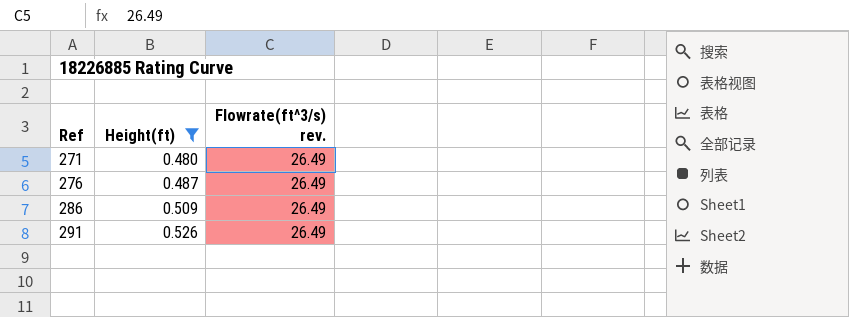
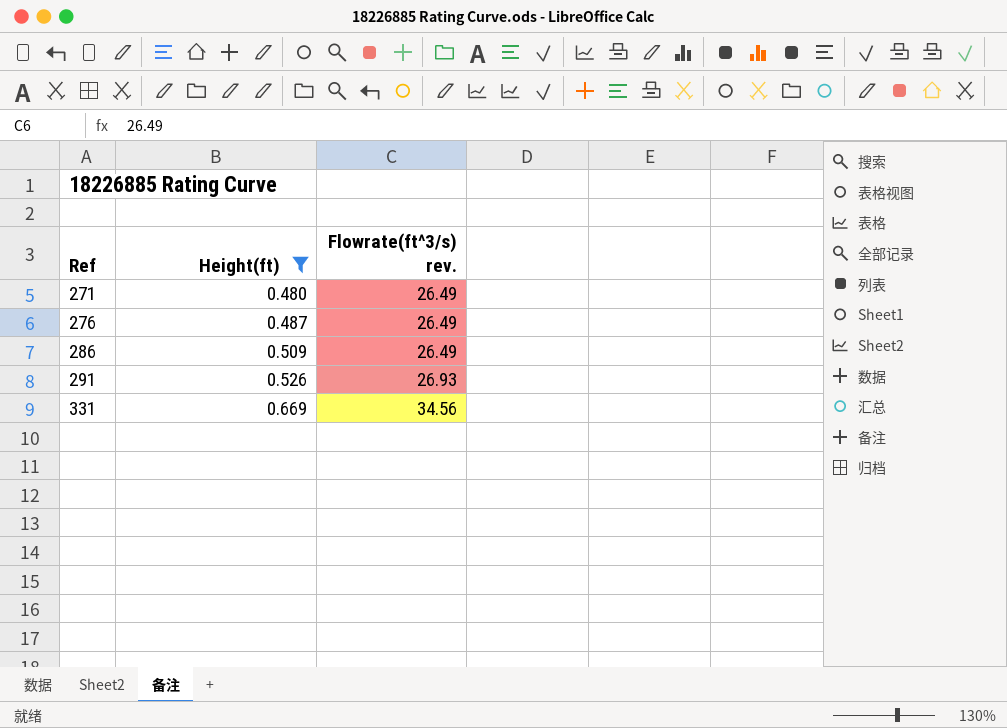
291 | Flowrate(ft^3/s) rev.: 26.49 -> 26.93
row 331: none -> 0.669 | 34.56

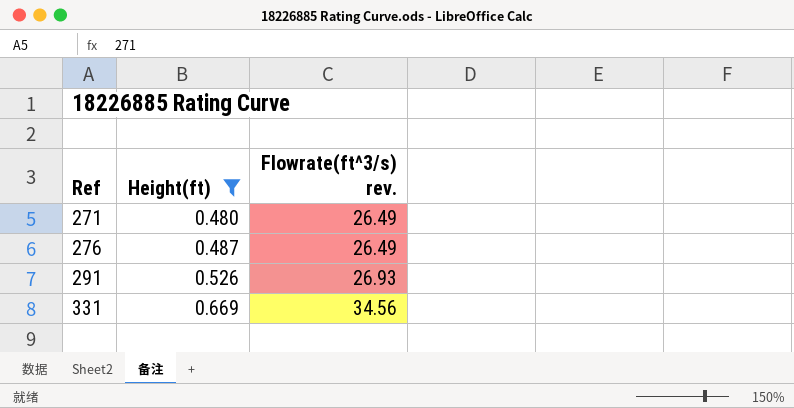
row 286: 0.509 | 26.49 -> none

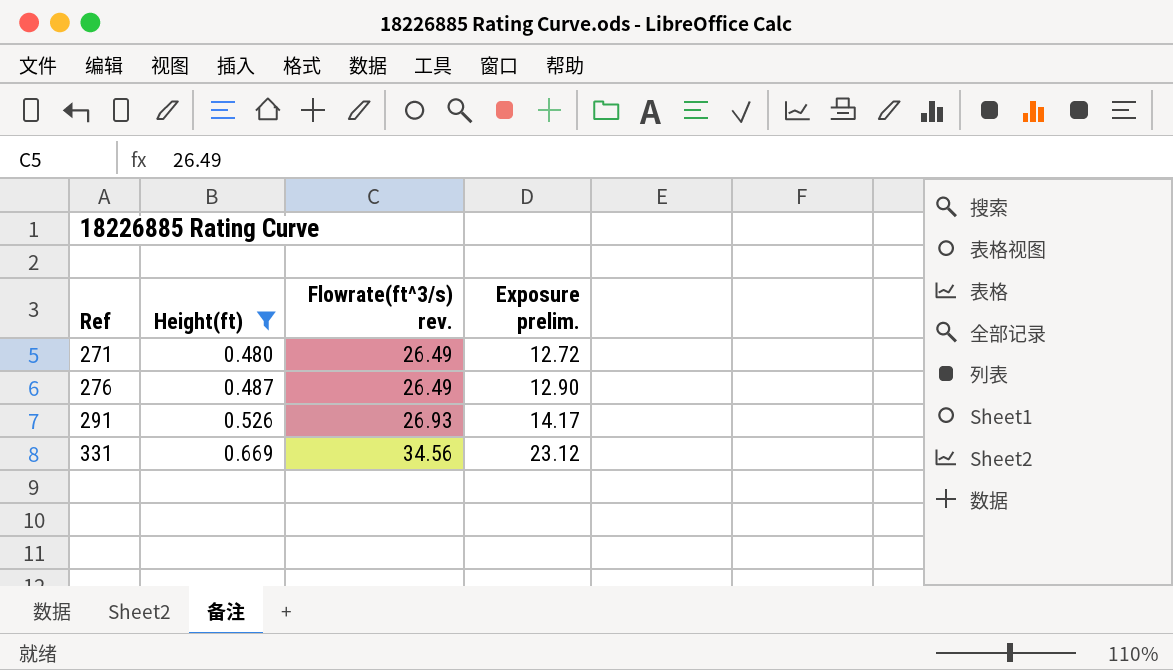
column Exposure prelim. | formula: none -> [Height(ft)] * [Flowrate(ft^3/s) rev.]

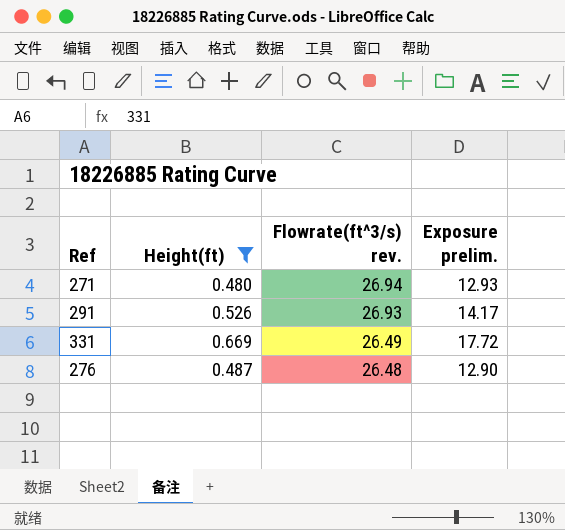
row order: Ref ascending -> Flowrate(ft^3/s) rev. descending
271 | Flowrate(ft^3/s) rev.: 26.49 -> 26.94
271 | Exposure prelim.: 12.72 -> 12.93
331 | Flowrate(ft^3/s) rev.: 34.56 -> 26.49
331 | Exposure prelim.: 23.12 -> 17.72
276 | Flowrate(ft^3/s) rev.: 26.49 -> 26.48

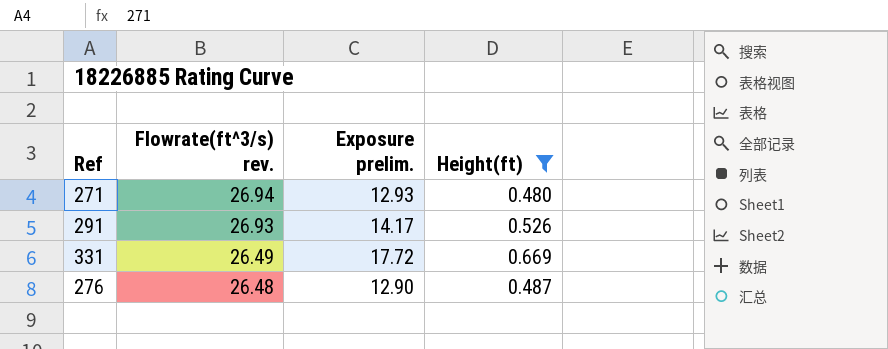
column Height(ft) | position: 2 -> 4

